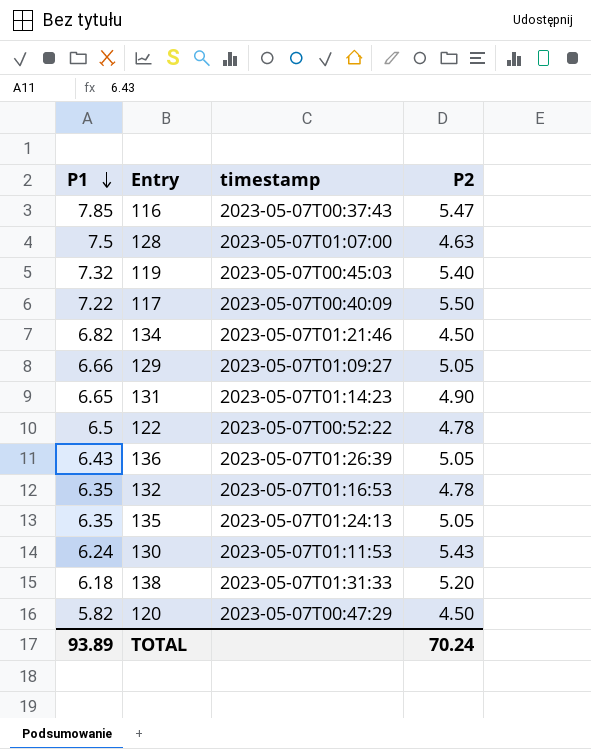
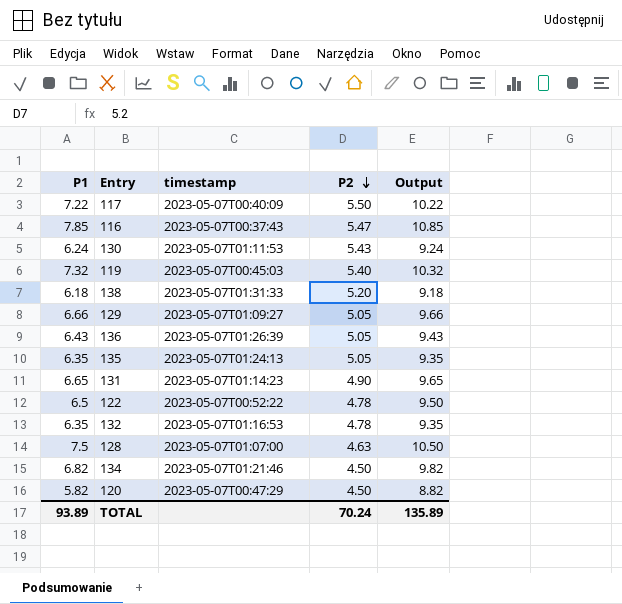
row order: P1 descending -> P2 descending
column Output | formula: none -> [P1] + 3

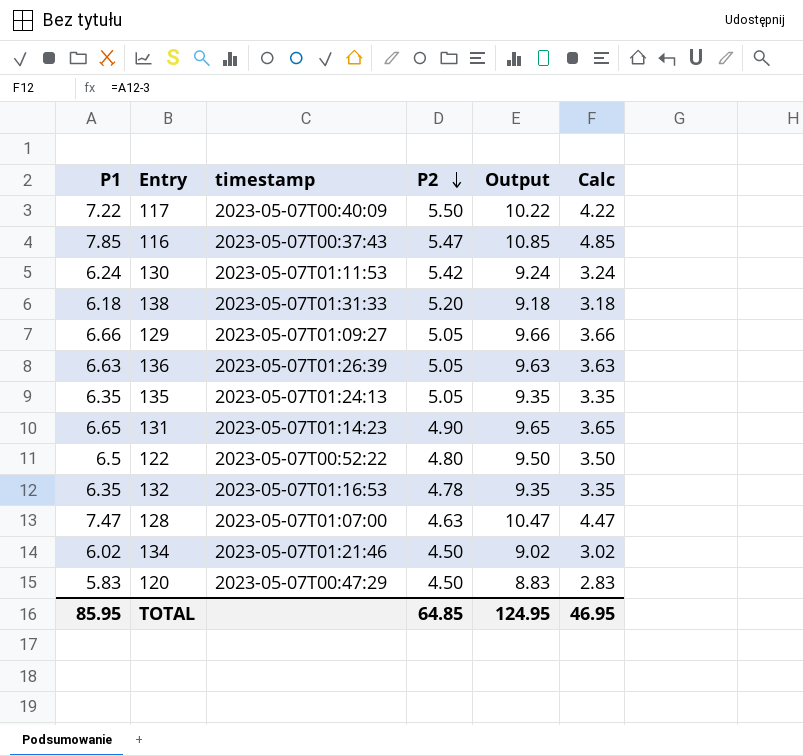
column Calc | formula: none -> [P1] - 3
row 119: 7.32 | 2023-05-07T00:45:03 | 5.40 | 10.32 -> none
130 | P2: 5.43 -> 5.42
136 | P1: 6.43 -> 6.63
136 | Output: 9.43 -> 9.63
122 | P2: 4.78 -> 4.80
128 | P1: 7.5 -> 7.47
128 | Output: 10.50 -> 10.47
134 | P1: 6.82 -> 6.02
134 | Output: 9.82 -> 9.02
120 | P1: 5.82 -> 5.83
120 | Output: 8.82 -> 8.83
TOTAL | P1: 93.89 -> 85.95
TOTAL | P2: 70.24 -> 64.85
TOTAL | Output: 135.89 -> 124.95

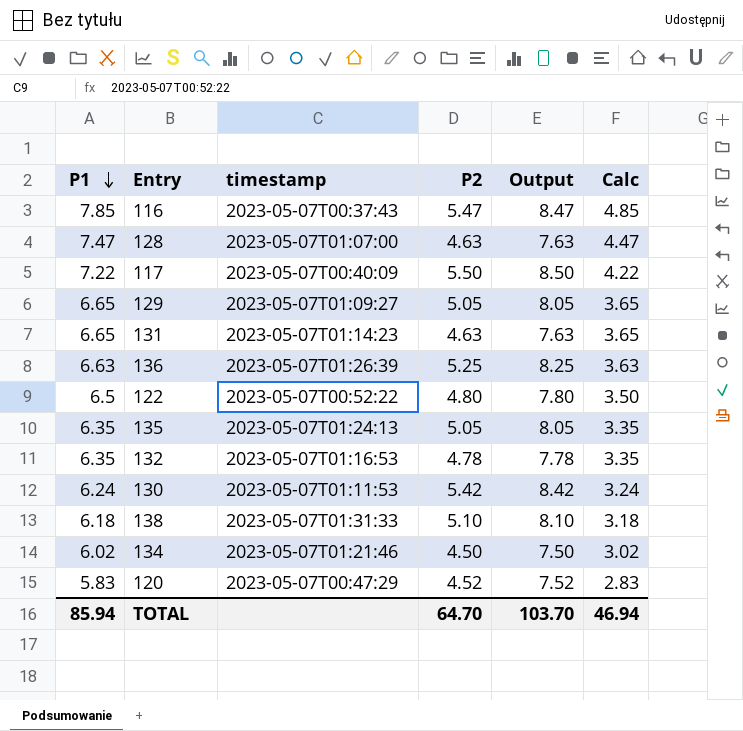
row order: P2 descending -> P1 descending
column Output | formula: [P1] + 3 -> [P2] + 3
129 | P1: 6.66 -> 6.65
129 | Calc: 3.66 -> 3.65
131 | P2: 4.90 -> 4.63
136 | P2: 5.05 -> 5.25
138 | P2: 5.20 -> 5.10
120 | P2: 4.50 -> 4.52
TOTAL | P1: 85.95 -> 85.94
TOTAL | P2: 64.85 -> 64.70
TOTAL | Output: 124.95 -> 103.70
TOTAL | Calc: 46.95 -> 46.94

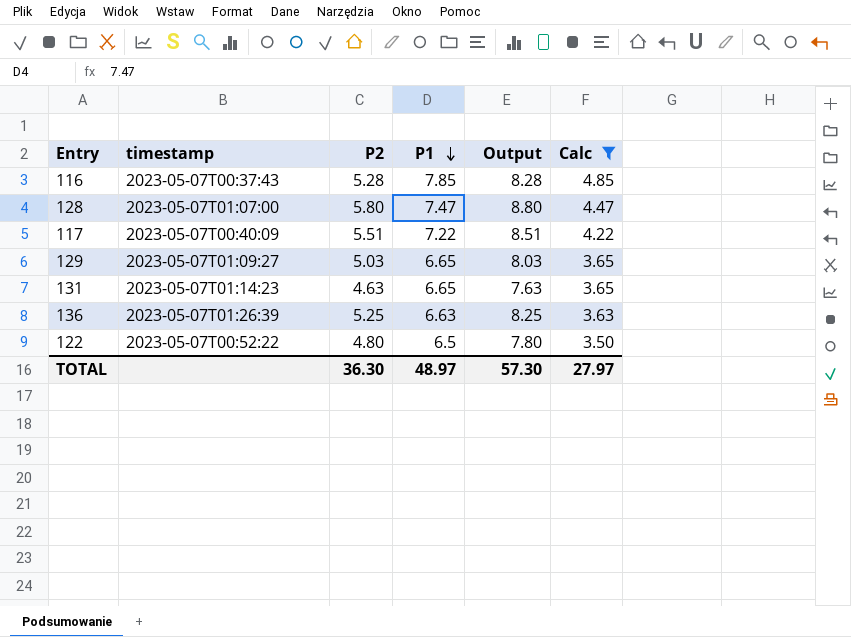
filter: none -> Calc >= 3.50
column P1 | position: 1 -> 4
116 | P2: 5.47 -> 5.28
116 | Output: 8.47 -> 8.28
128 | P2: 4.63 -> 5.80
128 | Output: 7.63 -> 8.80
117 | P2: 5.50 -> 5.51
117 | Output: 8.50 -> 8.51
129 | P2: 5.05 -> 5.03
129 | Output: 8.05 -> 8.03
TOTAL | P2: 64.70 -> 36.30
TOTAL | P1: 85.94 -> 48.97
TOTAL | Output: 103.70 -> 57.30
TOTAL | Calc: 46.94 -> 27.97

